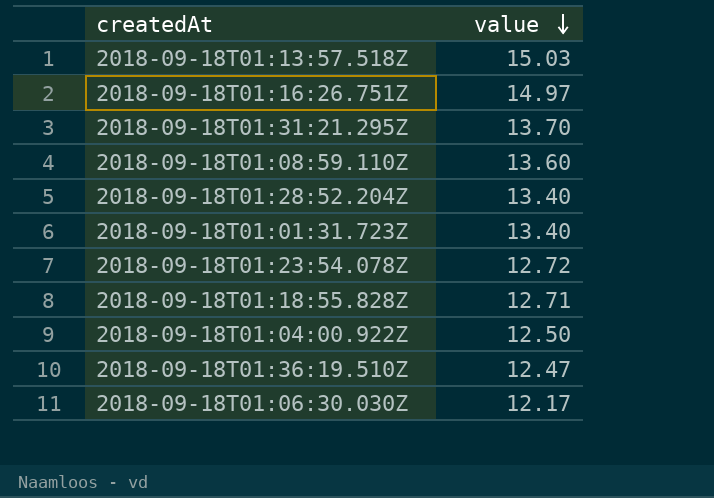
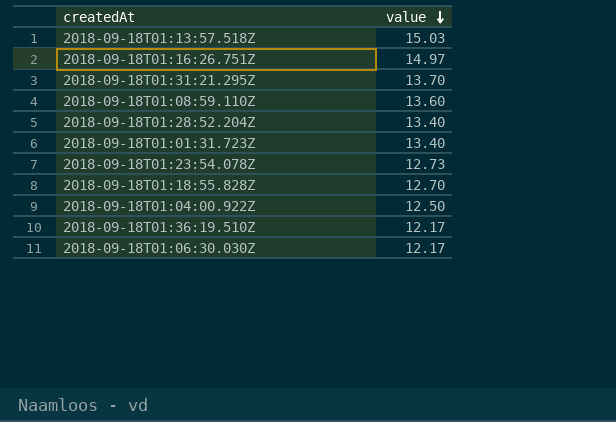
2018-09-18T01:23:54.078Z | value: 12.72 -> 12.73
2018-09-18T01:18:55.828Z | value: 12.71 -> 12.70
2018-09-18T01:36:19.510Z | value: 12.47 -> 12.17

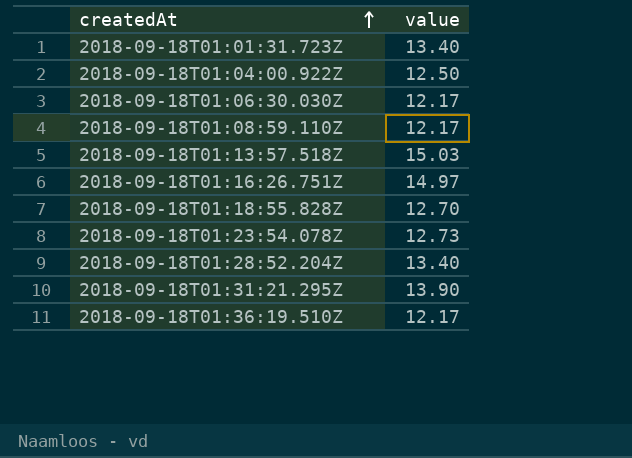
row order: value descending -> createdAt ascending
2018-09-18T01:08:59.110Z | value: 13.60 -> 12.17
2018-09-18T01:31:21.295Z | value: 13.70 -> 13.90

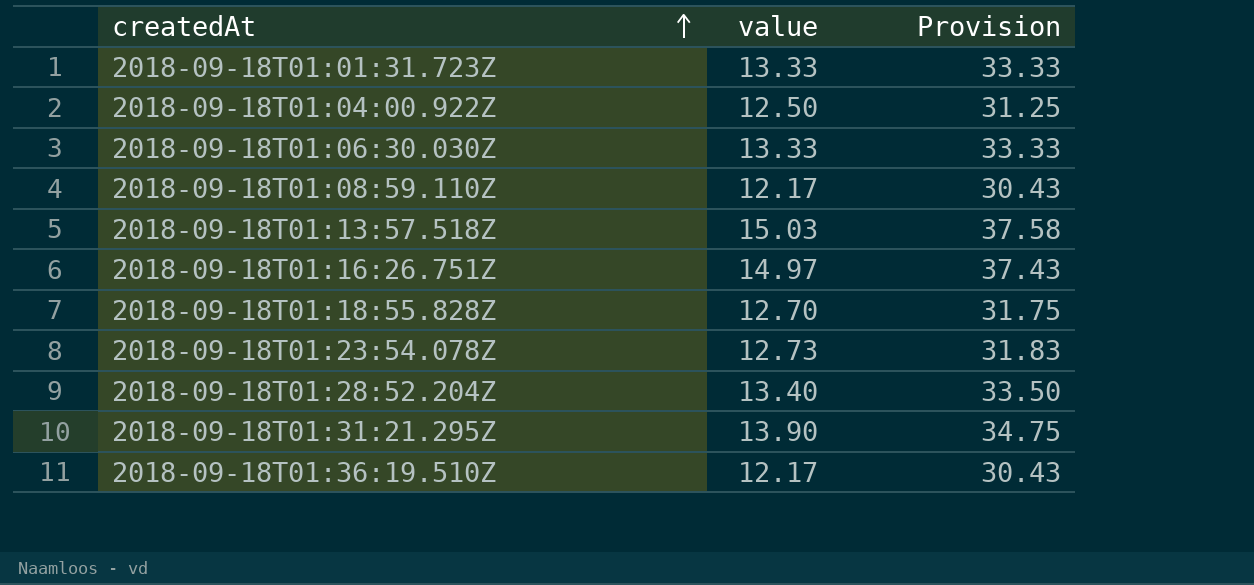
column Provision | formula: none -> [value] * 2.5
2018-09-18T01:01:31.723Z | value: 13.40 -> 13.33
2018-09-18T01:06:30.030Z | value: 12.17 -> 13.33

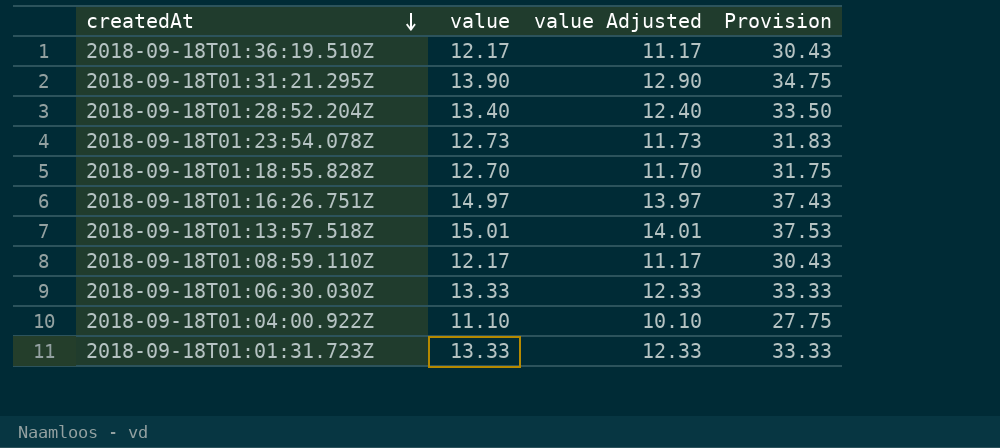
row order: createdAt ascending -> createdAt descending
column value Adjusted | formula: none -> [value] - 1
2018-09-18T01:13:57.518Z | value: 15.03 -> 15.01
2018-09-18T01:13:57.518Z | Provision: 37.58 -> 37.53
2018-09-18T01:04:00.922Z | value: 12.50 -> 11.10
2018-09-18T01:04:00.922Z | Provision: 31.25 -> 27.75

